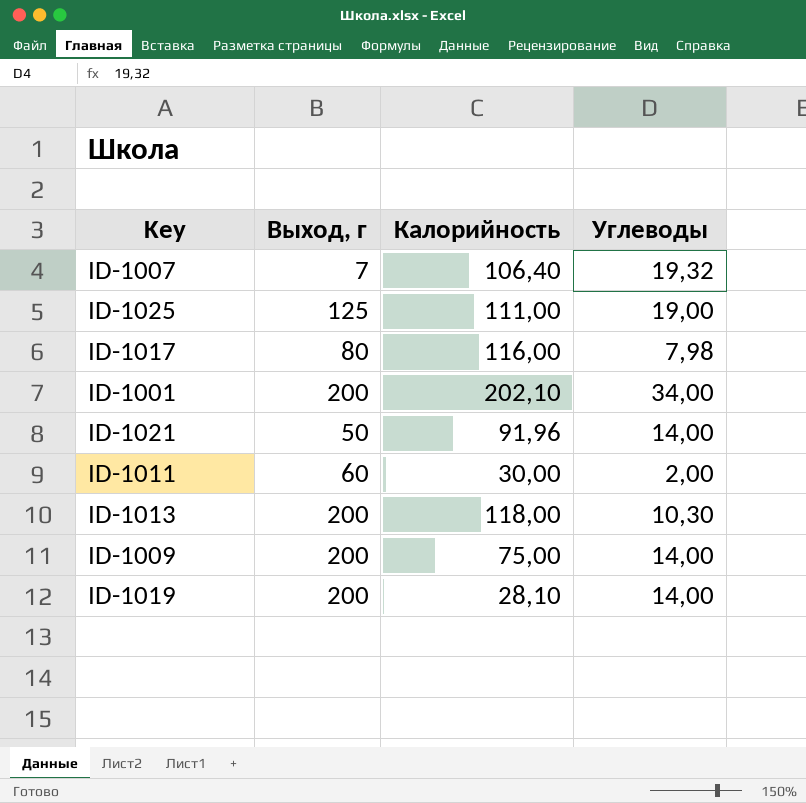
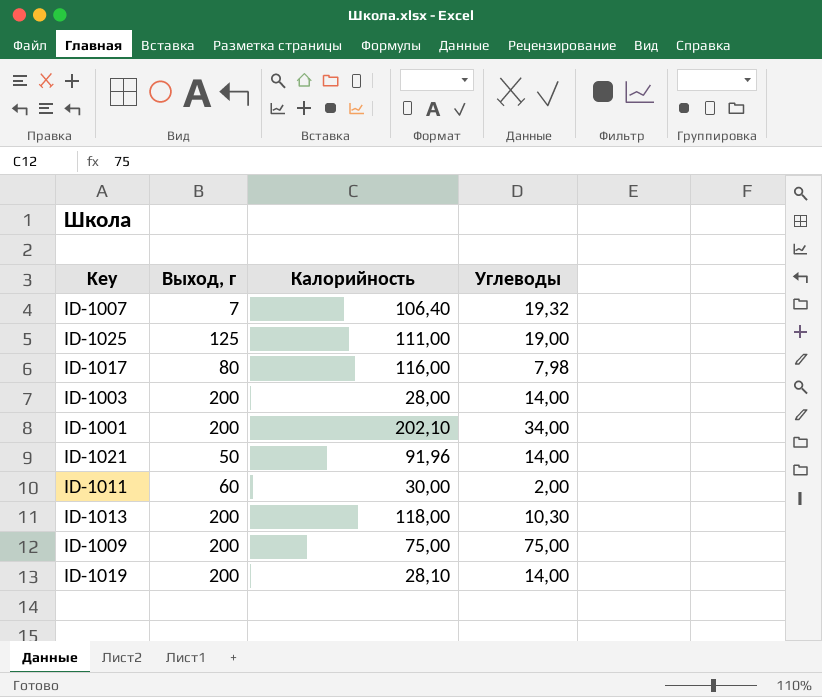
row ID-1003: none -> 200 | 28,00 | 14,00
ID-1009 | Углеводы: 14,00 -> 75,00

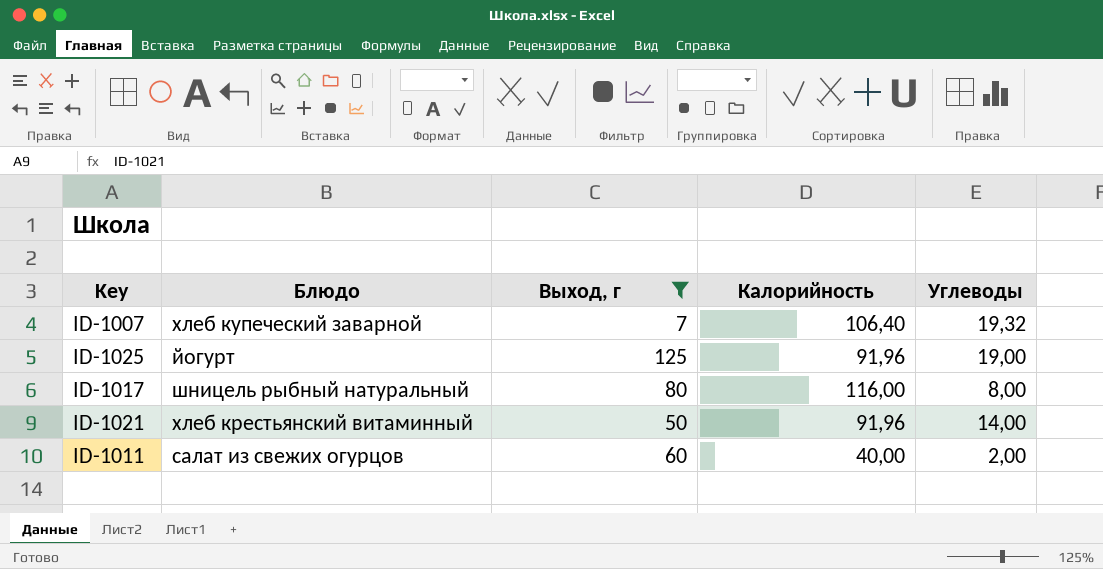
filter: none -> Выход, г != 200
column Блюдо | position: none -> 2
ID-1025 | Калорийность: 111,00 -> 91,96
ID-1017 | Углеводы: 7,98 -> 8,00
ID-1011 | Калорийность: 30,00 -> 40,00

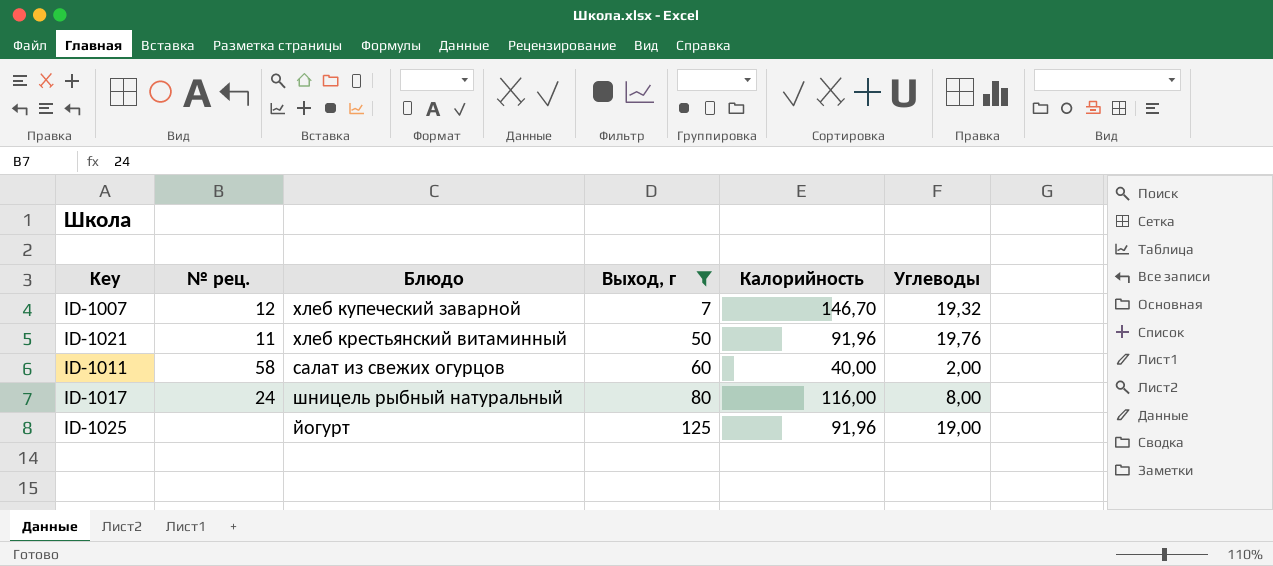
row order: none -> Выход, г ascending
column № рец. | position: none -> 2
ID-1007 | Калорийность: 106,40 -> 146,70
ID-1021 | Углеводы: 14,00 -> 19,76

